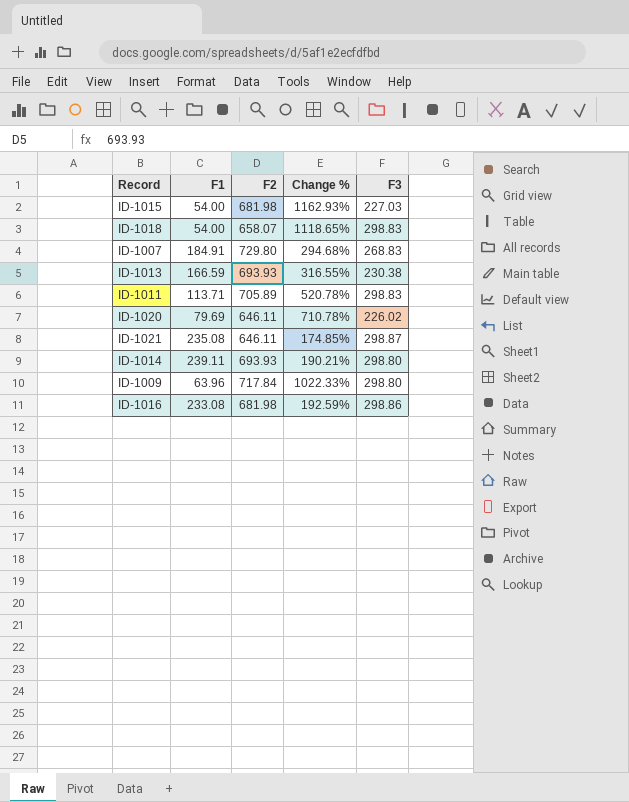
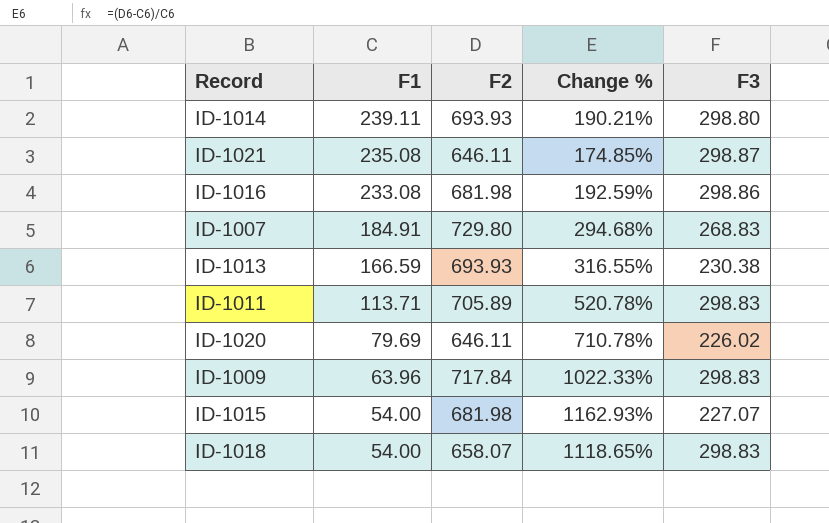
row order: none -> F1 descending
ID-1009 | F3: 298.80 -> 298.83
ID-1015 | F3: 227.03 -> 227.07

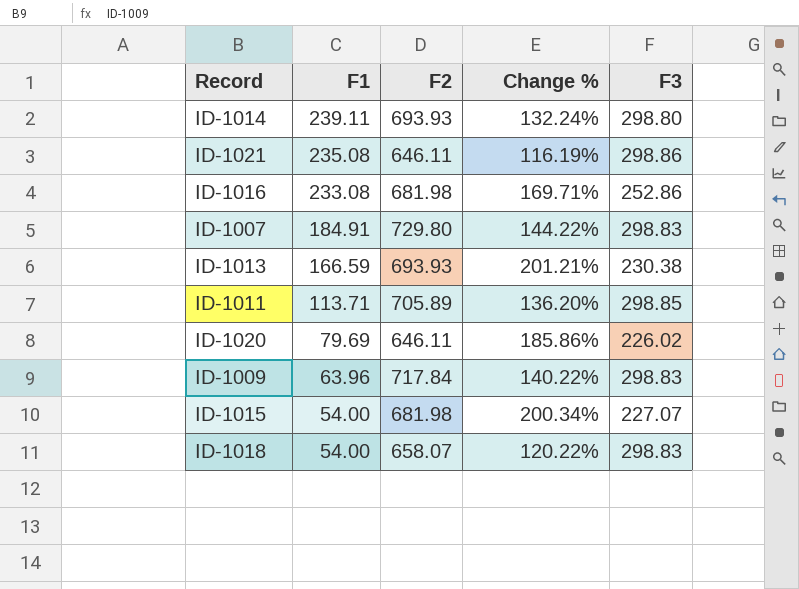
column Change % | formula: ([F2] - [F1]) / [F1] -> ([F2] - [F3]) / [F3]
ID-1021 | F3: 298.87 -> 298.86
ID-1016 | F3: 298.86 -> 252.86
ID-1007 | F3: 268.83 -> 298.83
ID-1011 | F3: 298.83 -> 298.85

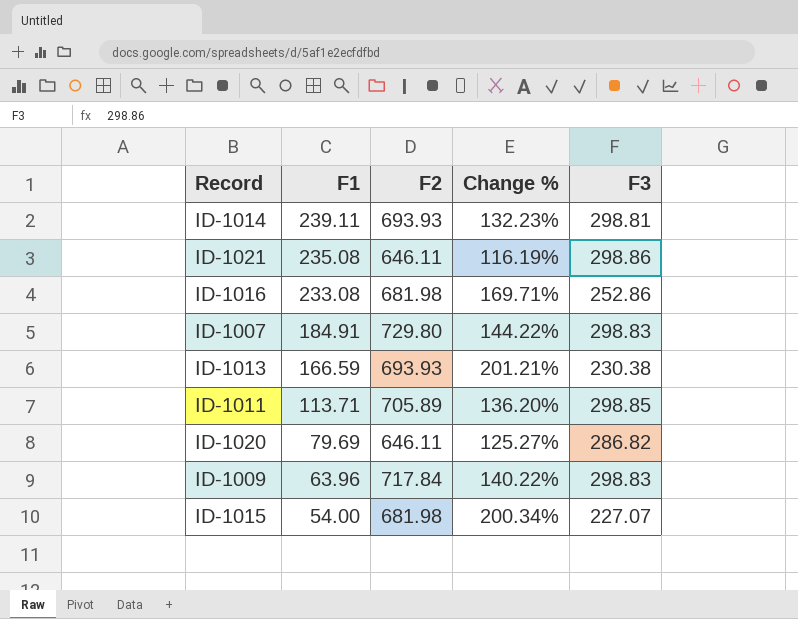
row ID-1018: 54.00 | 658.07 | 120.22% | 298.83 -> none
ID-1014 | Change %: 132.24% -> 132.23%
ID-1014 | F3: 298.80 -> 298.81
ID-1020 | Change %: 185.86% -> 125.27%
ID-1020 | F3: 226.02 -> 286.82

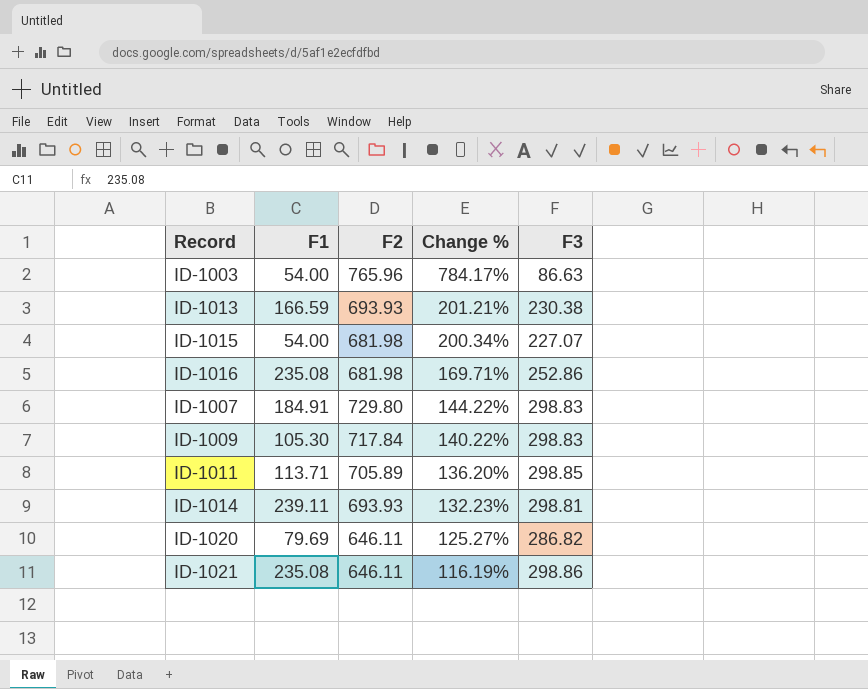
row order: F1 descending -> Change % descending
row ID-1003: none -> 54.00 | 765.96 | 784.17% | 86.63
ID-1016 | F1: 233.08 -> 235.08
ID-1009 | F1: 63.96 -> 105.30

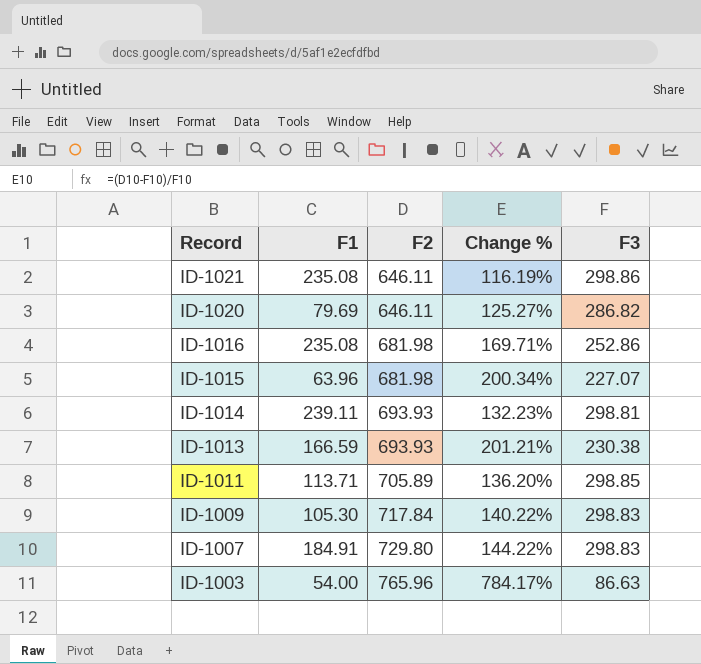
row order: Change % descending -> Record descending
ID-1015 | F1: 54.00 -> 63.96

